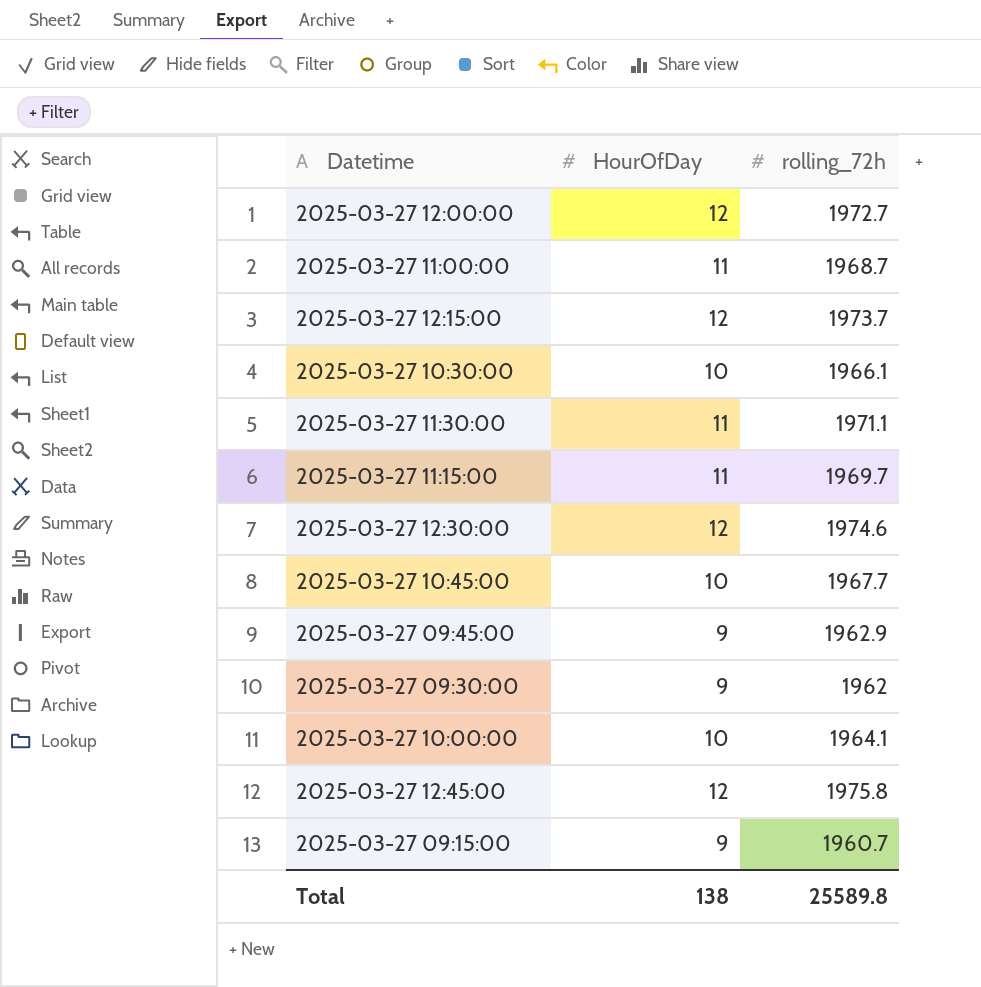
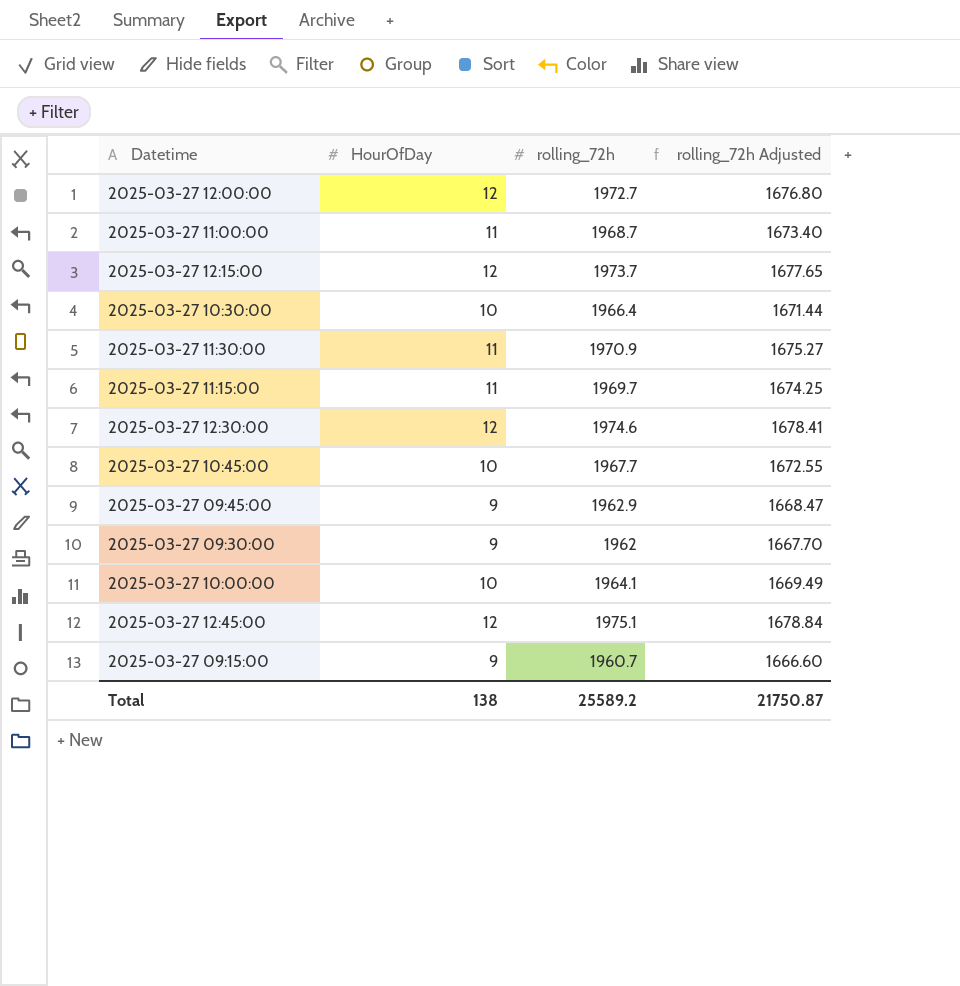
column rolling_72h Adjusted | formula: none -> [rolling_72h] * 0.85
2025-03-27 10:30:00 | rolling_72h: 1966.1 -> 1966.4
2025-03-27 11:30:00 | rolling_72h: 1971.1 -> 1970.9
2025-03-27 12:45:00 | rolling_72h: 1975.8 -> 1975.1
Total | rolling_72h: 25589.8 -> 25589.2

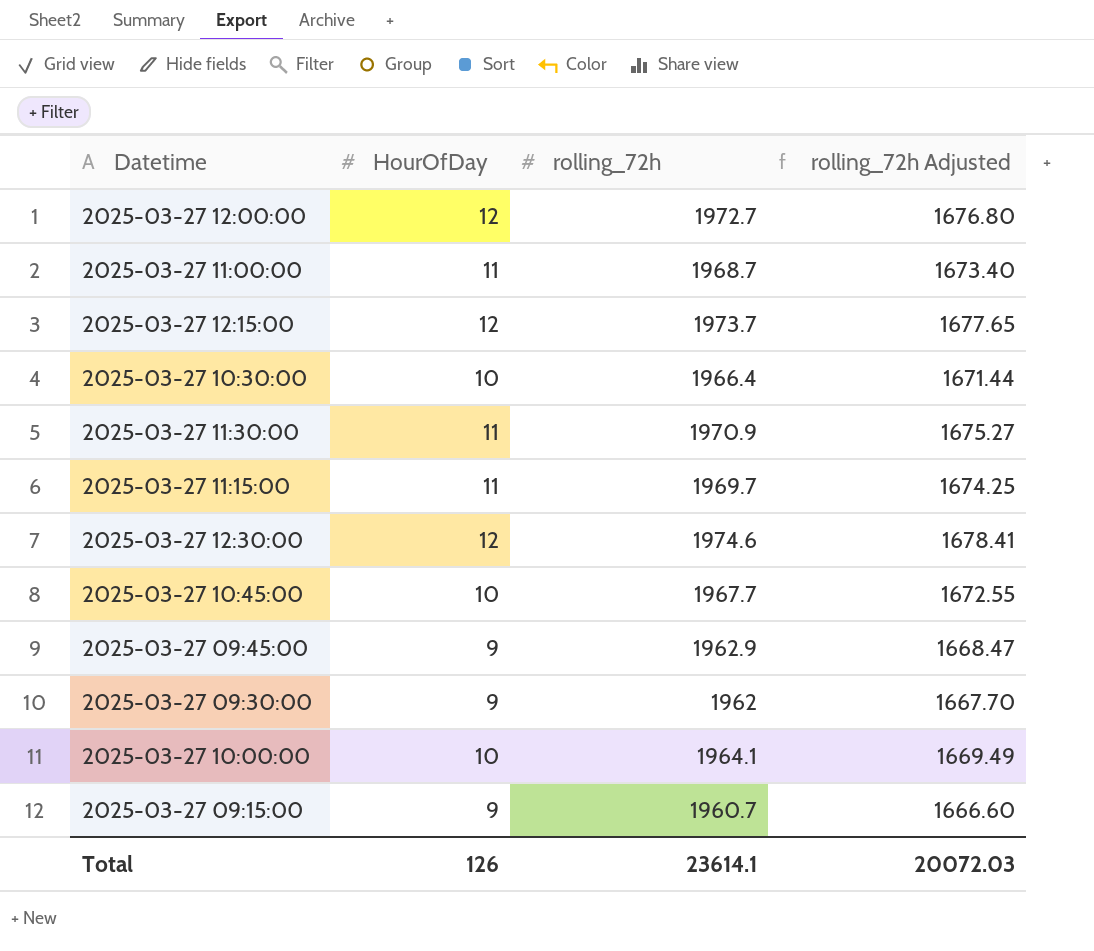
row 2025-03-27 12:45:00: 12 | 1975.1 | 1678.84 -> none
Total | HourOfDay: 138 -> 126
Total | rolling_72h: 25589.2 -> 23614.1
Total | rolling_72h Adjusted: 21750.87 -> 20072.03

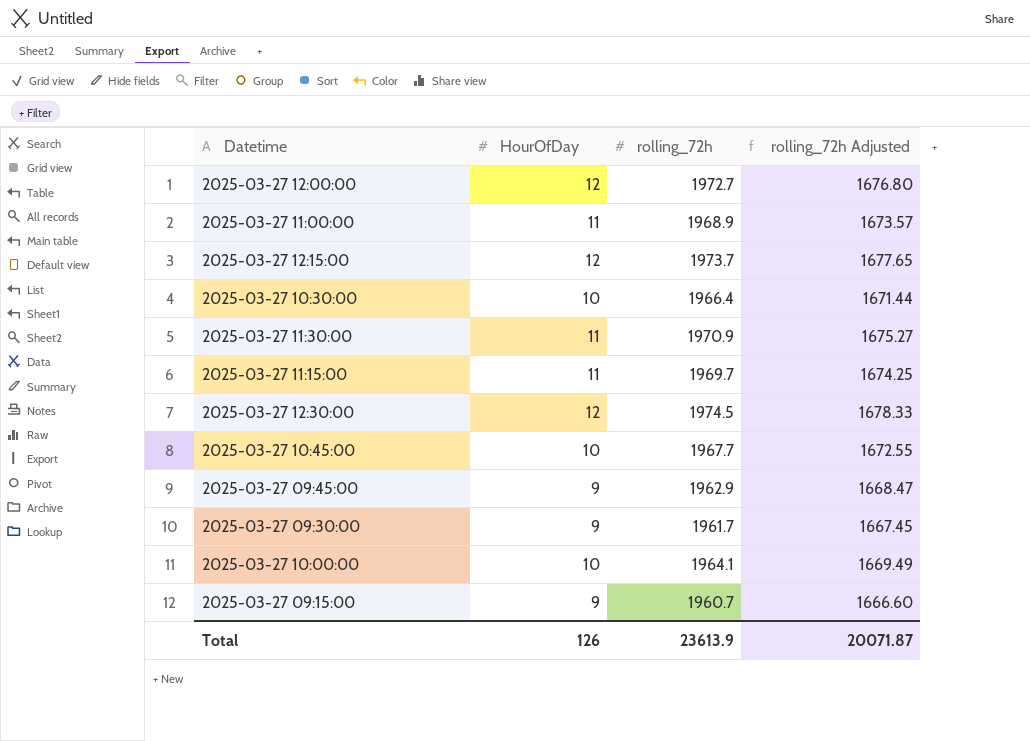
2025-03-27 11:00:00 | rolling_72h: 1968.7 -> 1968.9
2025-03-27 11:00:00 | rolling_72h Adjusted: 1673.40 -> 1673.57
2025-03-27 12:30:00 | rolling_72h: 1974.6 -> 1974.5
2025-03-27 12:30:00 | rolling_72h Adjusted: 1678.41 -> 1678.33
2025-03-27 09:30:00 | rolling_72h: 1962 -> 1961.7
2025-03-27 09:30:00 | rolling_72h Adjusted: 1667.70 -> 1667.45
Total | rolling_72h: 23614.1 -> 23613.9
Total | rolling_72h Adjusted: 20072.03 -> 20071.87

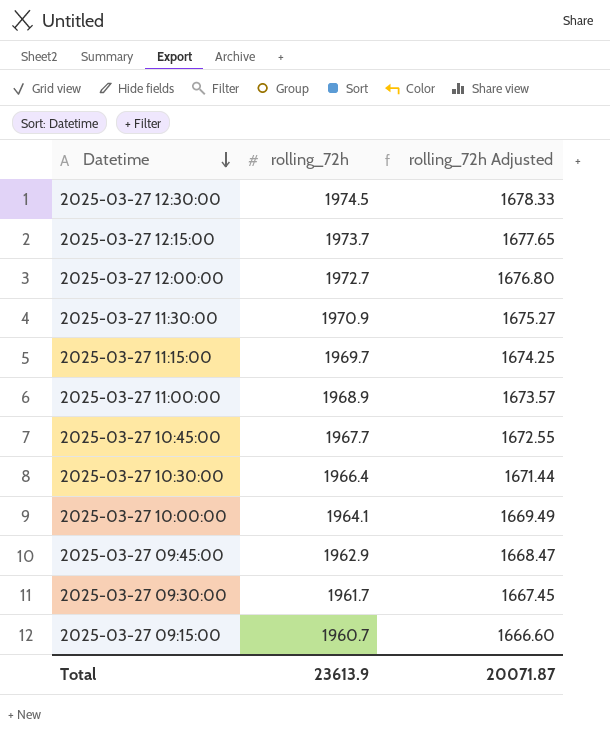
row order: none -> Datetime descending
column HourOfDay | position: 2 -> none

